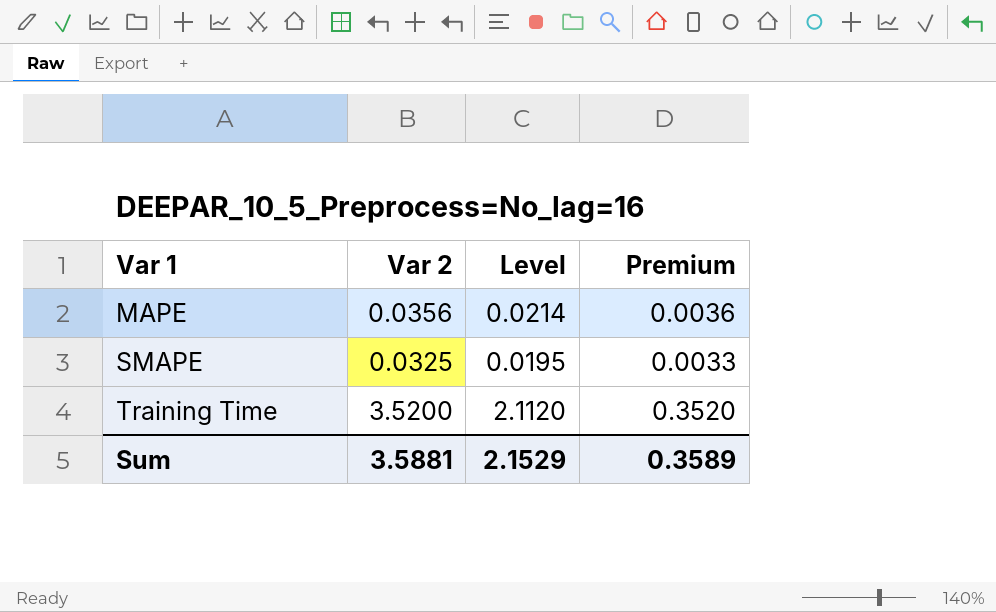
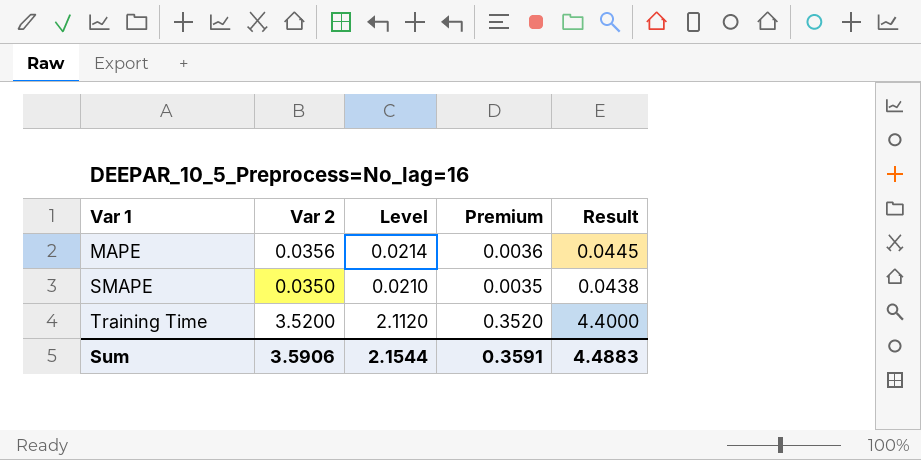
column Result | formula: none -> [Var 2] * 1.25
SMAPE | Var 2: 0.0325 -> 0.0350
SMAPE | Level: 0.0195 -> 0.0210
SMAPE | Premium: 0.0033 -> 0.0035
Sum | Var 2: 3.5881 -> 3.5906
Sum | Level: 2.1529 -> 2.1544
Sum | Premium: 0.3589 -> 0.3591

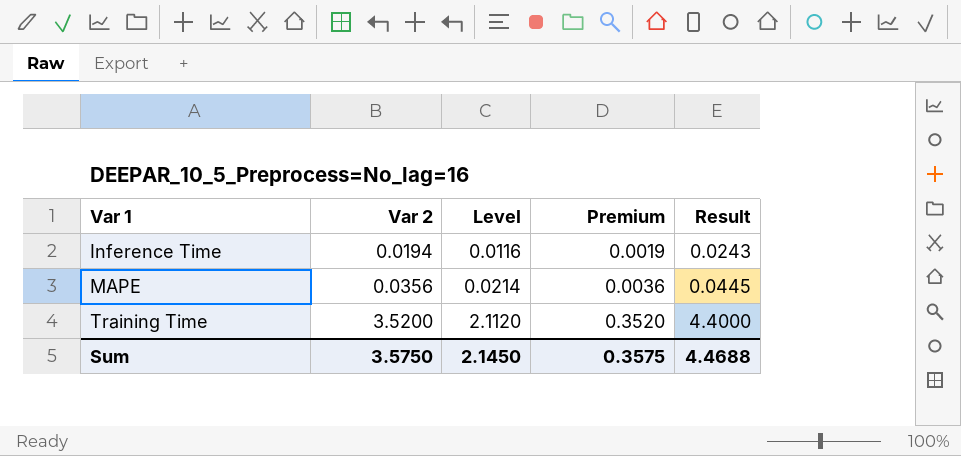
row SMAPE: 0.0350 | 0.0210 | 0.0035 | 0.0438 -> none
row Inference Time: none -> 0.0194 | 0.0116 | 0.0019 | 0.0243
Sum | Var 2: 3.5906 -> 3.5750
Sum | Level: 2.1544 -> 2.1450
Sum | Premium: 0.3591 -> 0.3575
Sum | Result: 4.4883 -> 4.4688

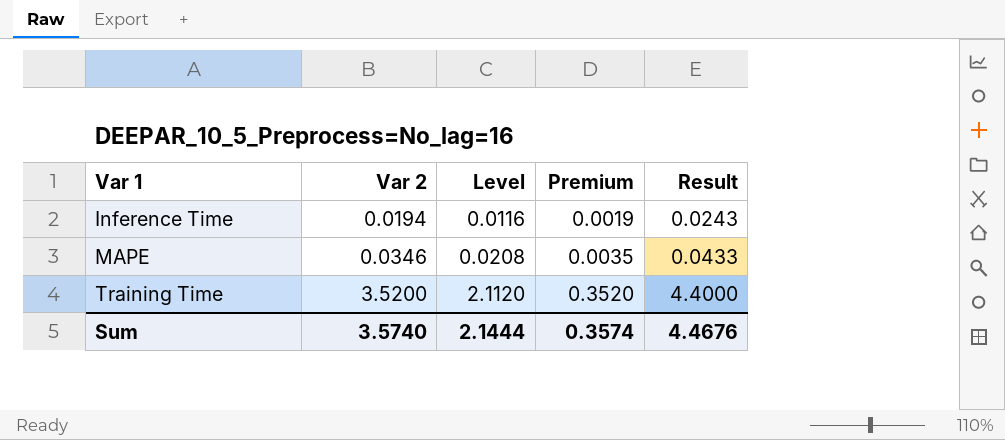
MAPE | Var 2: 0.0356 -> 0.0346
MAPE | Level: 0.0214 -> 0.0208
MAPE | Premium: 0.0036 -> 0.0035
MAPE | Result: 0.0445 -> 0.0433
Sum | Var 2: 3.5750 -> 3.5740
Sum | Level: 2.1450 -> 2.1444
Sum | Premium: 0.3575 -> 0.3574
Sum | Result: 4.4688 -> 4.4676

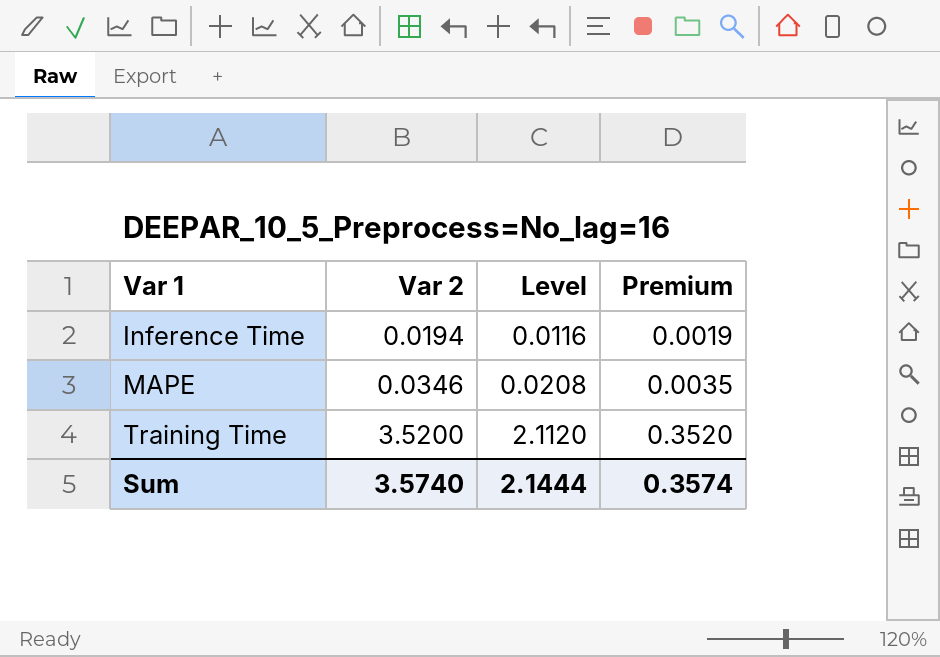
column Result | formula: [Var 2] * 1.25 -> none

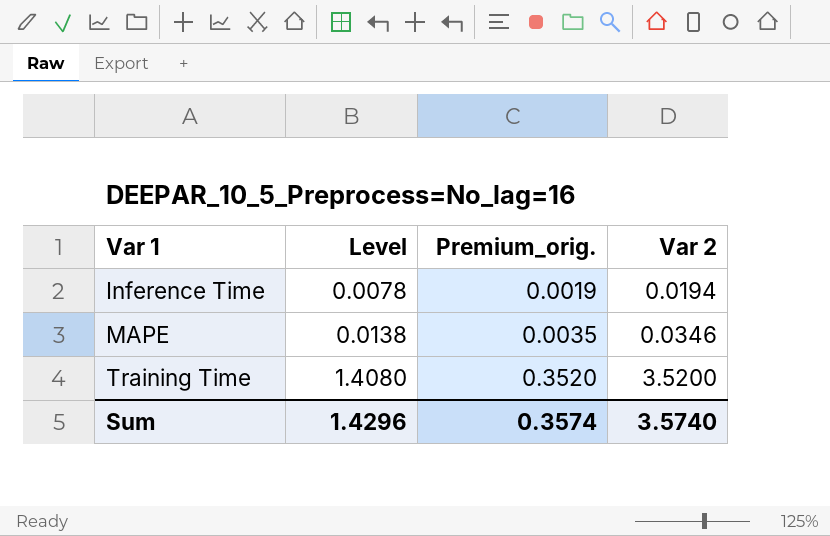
column Level | formula: [Var 2] * 0.6 -> [Var 2] * 0.4
column name: Premium -> Premium_orig.
column Var 2 | position: 2 -> 4
Sum | Level: 2.1444 -> 1.4296

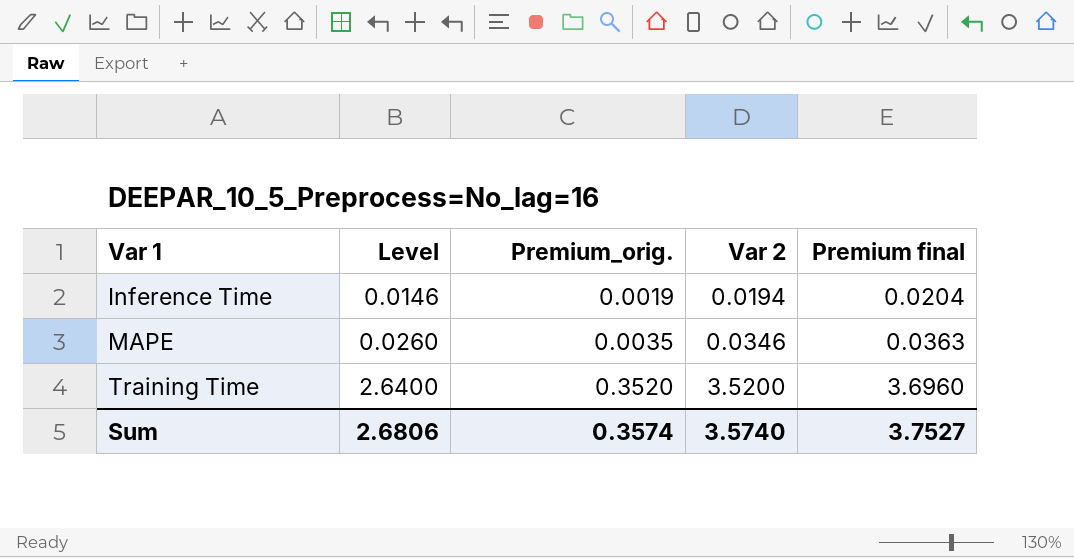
column Level | formula: [Var 2] * 0.4 -> [Var 2] * 0.75
column Premium final | formula: none -> [Var 2] * 1.05
Sum | Level: 1.4296 -> 2.6806

